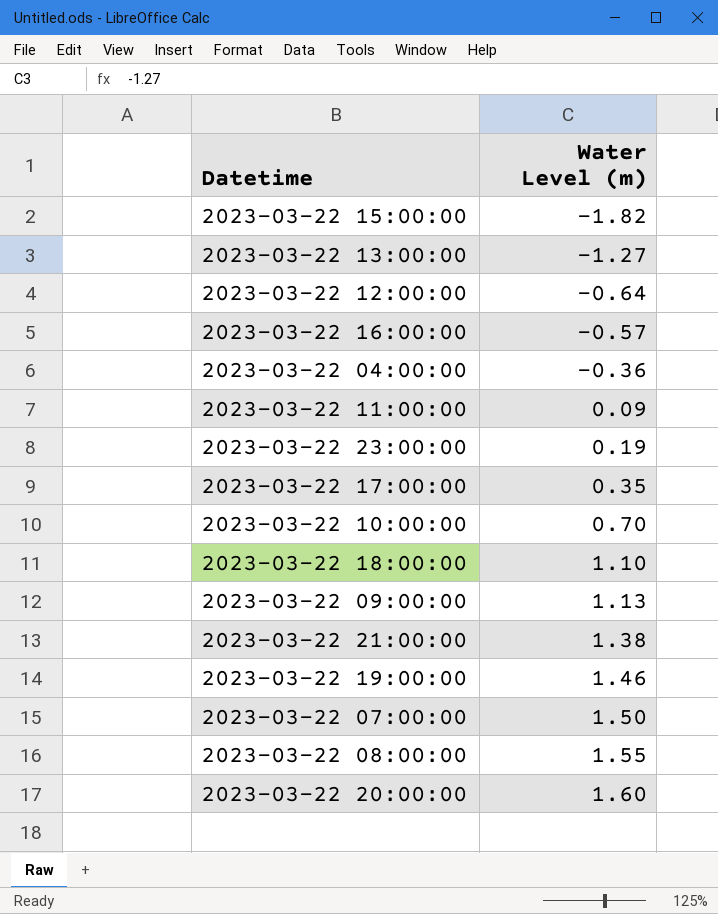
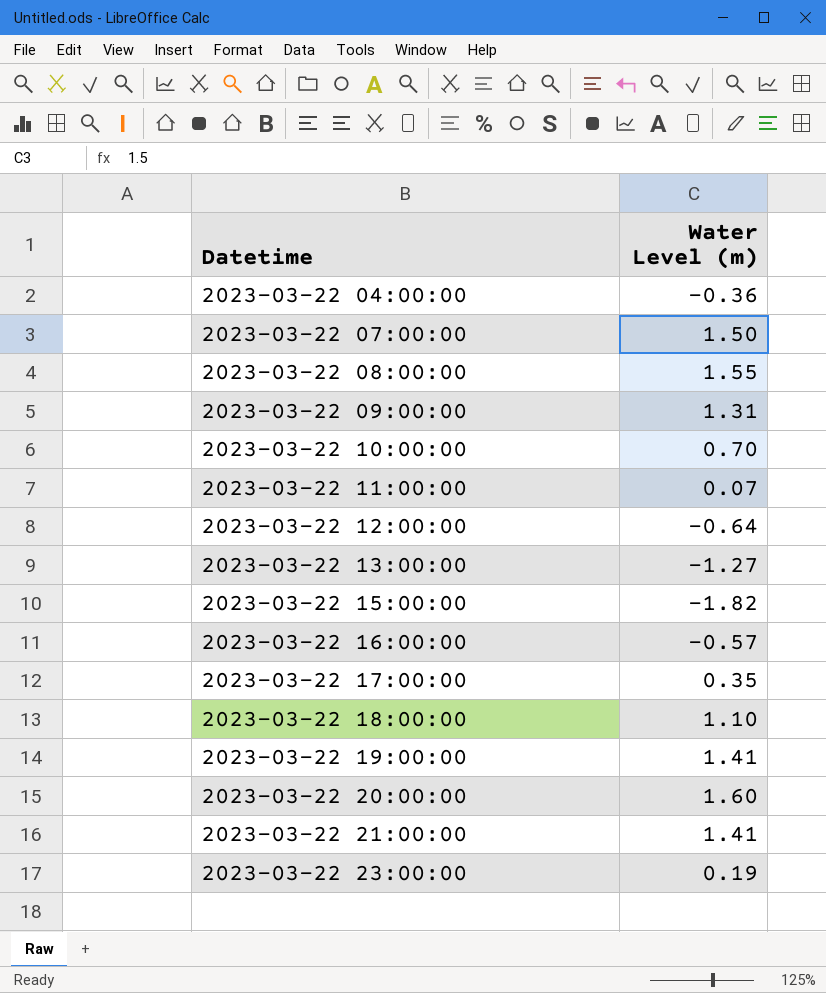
row order: Water Level (m) ascending -> Datetime ascending
2023-03-22 09:00:00 | Water Level (m): 1.13 -> 1.31
2023-03-22 11:00:00 | Water Level (m): 0.09 -> 0.07
2023-03-22 19:00:00 | Water Level (m): 1.46 -> 1.41
2023-03-22 21:00:00 | Water Level (m): 1.38 -> 1.41

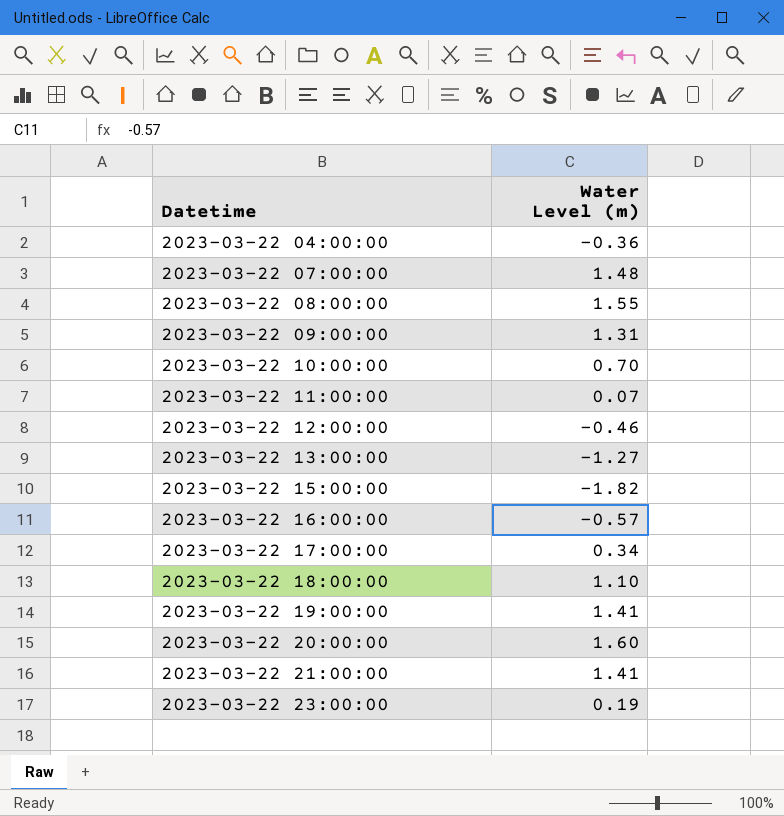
2023-03-22 07:00:00 | Water Level (m): 1.50 -> 1.48
2023-03-22 12:00:00 | Water Level (m): -0.64 -> -0.46
2023-03-22 17:00:00 | Water Level (m): 0.35 -> 0.34

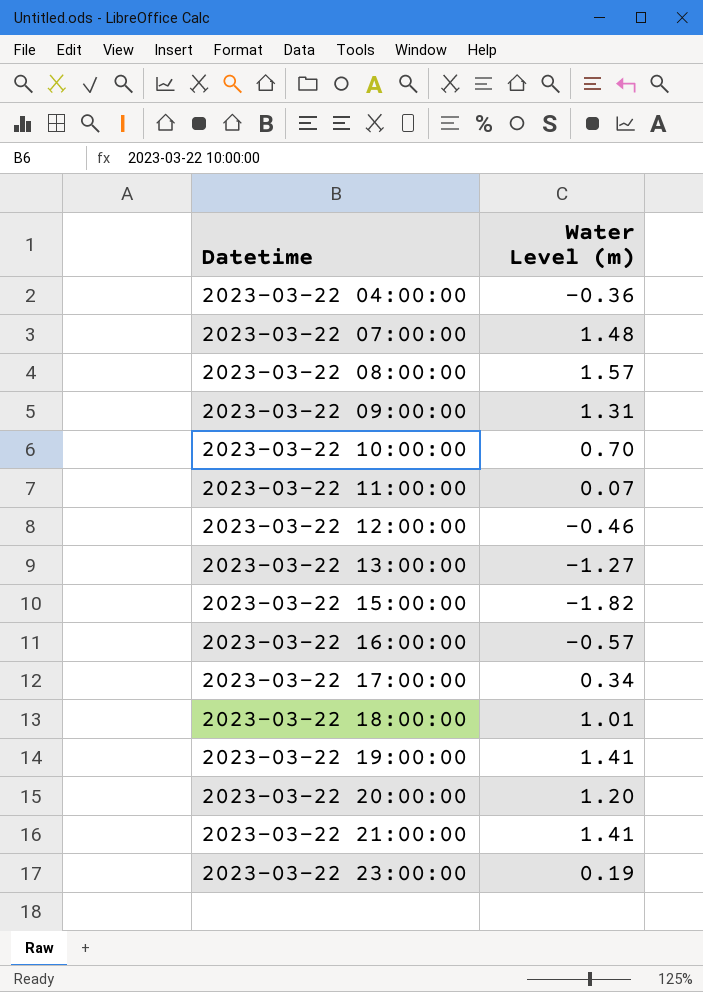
2023-03-22 08:00:00 | Water Level (m): 1.55 -> 1.57
2023-03-22 18:00:00 | Water Level (m): 1.10 -> 1.01
2023-03-22 20:00:00 | Water Level (m): 1.60 -> 1.20

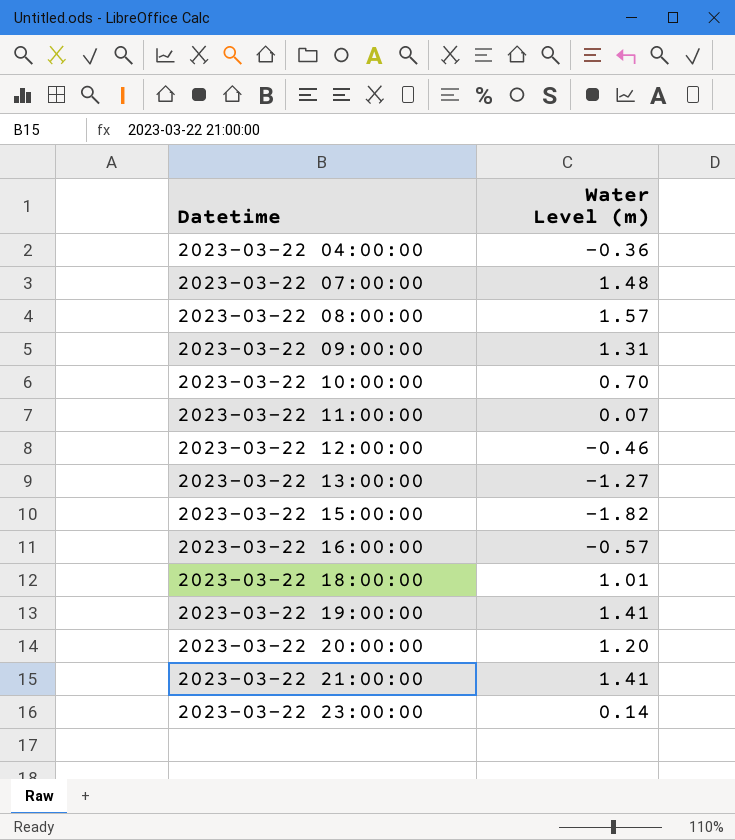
row 2023-03-22 17:00:00: 0.34 -> none
2023-03-22 23:00:00 | Water Level (m): 0.19 -> 0.14

